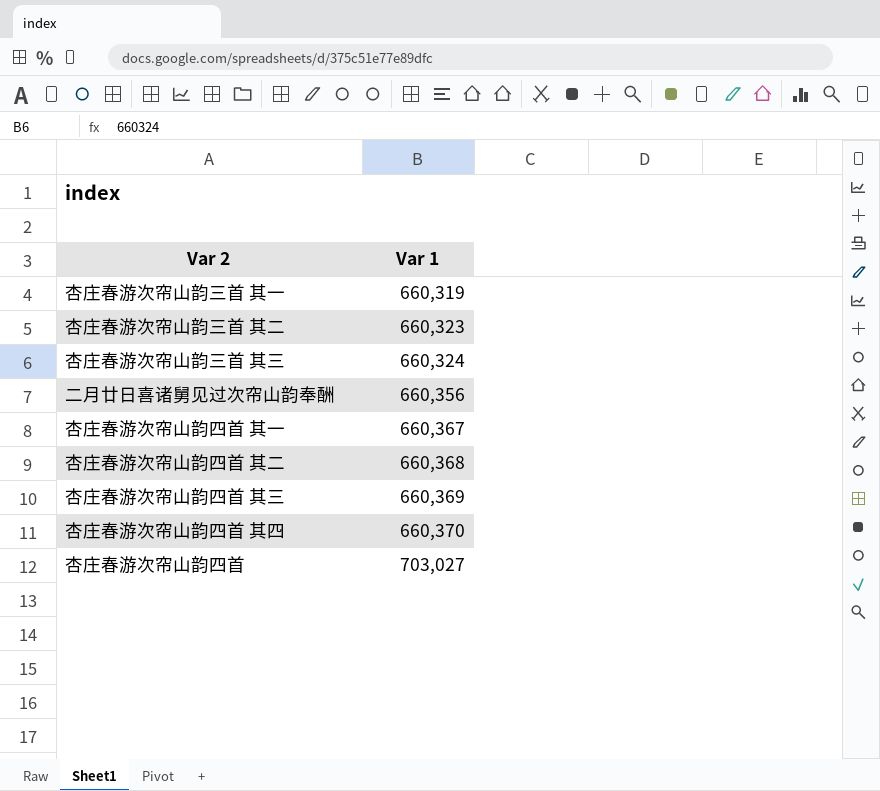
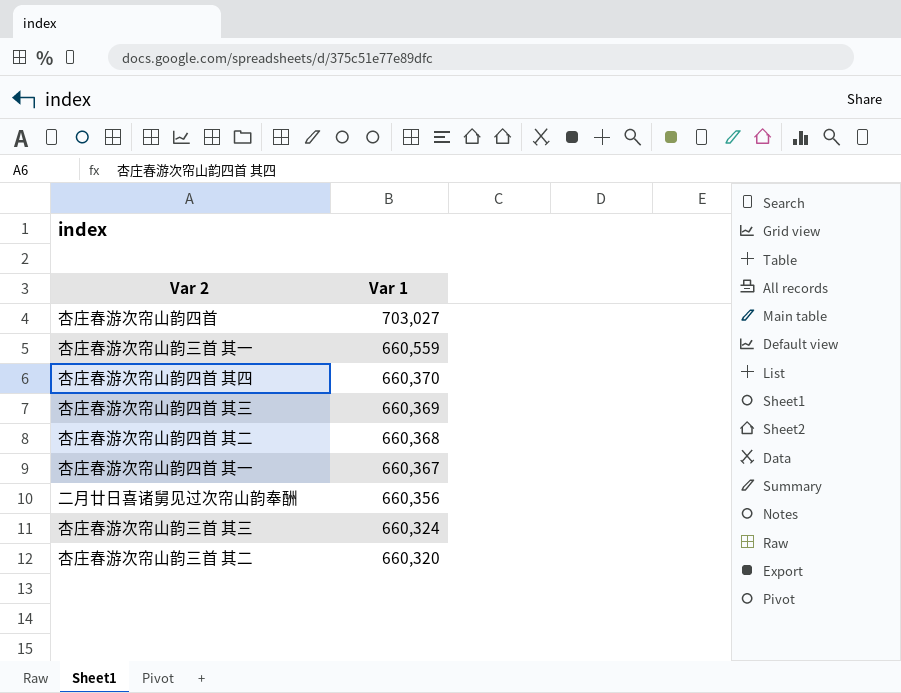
row order: Var 1 ascending -> Var 1 descending
杏庄春游次帘山韵三首 其一 | Var 1: 660,319 -> 660,559
杏庄春游次帘山韵三首 其二 | Var 1: 660,323 -> 660,320

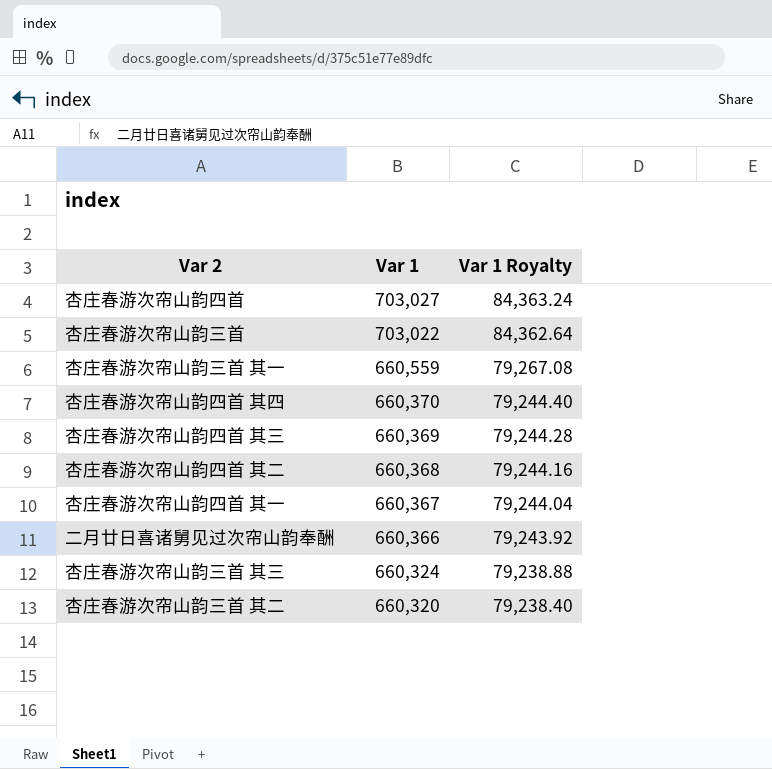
column Var 1 Royalty | formula: none -> [Var 1] * 0.12
row 杏庄春游次帘山韵三首: none -> 703,022 | 84,362.64
二月廿日喜诸舅见过次帘山韵奉酬 | Var 1: 660,356 -> 660,366

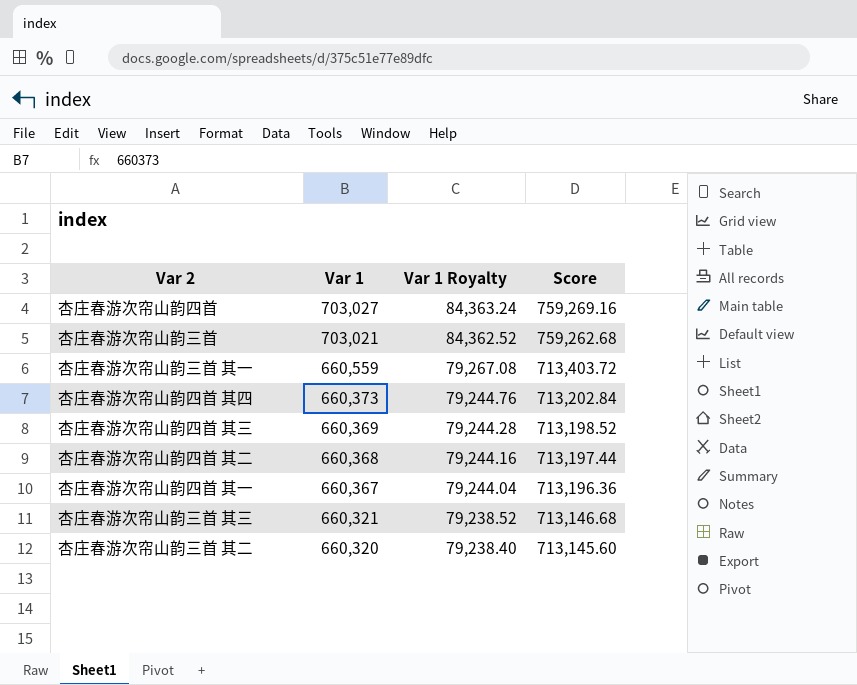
column Score | formula: none -> [Var 1] * 1.08
row 二月廿日喜诸舅见过次帘山韵奉酬: 660,366 | 79,243.92 -> none
杏庄春游次帘山韵三首 | Var 1: 703,022 -> 703,021
杏庄春游次帘山韵三首 | Var 1 Royalty: 84,362.64 -> 84,362.52
杏庄春游次帘山韵四首 其四 | Var 1: 660,370 -> 660,373
杏庄春游次帘山韵四首 其四 | Var 1 Royalty: 79,244.40 -> 79,244.76
杏庄春游次帘山韵三首 其三 | Var 1: 660,324 -> 660,321
杏庄春游次帘山韵三首 其三 | Var 1 Royalty: 79,238.88 -> 79,238.52

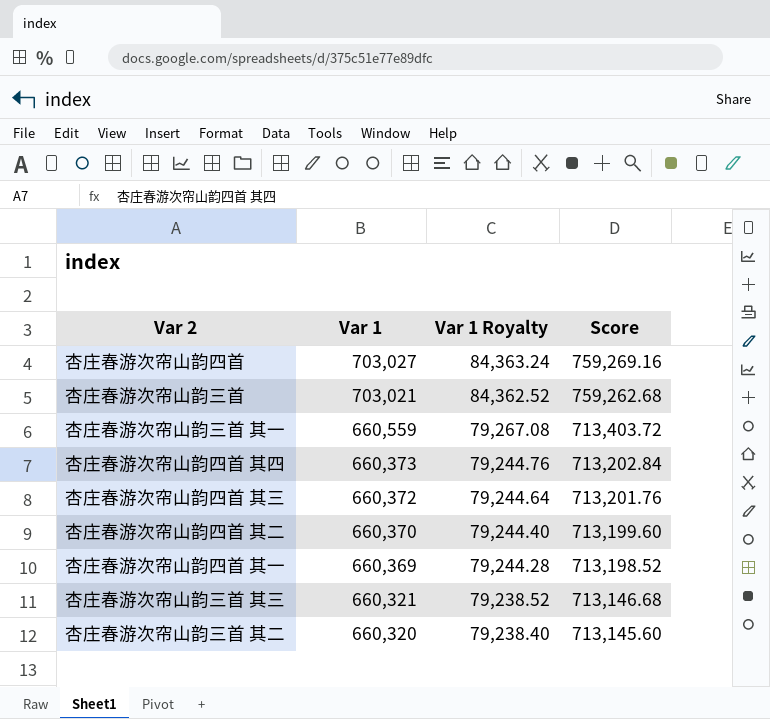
杏庄春游次帘山韵四首 其三 | Var 1: 660,369 -> 660,372
杏庄春游次帘山韵四首 其三 | Var 1 Royalty: 79,244.28 -> 79,244.64
杏庄春游次帘山韵四首 其三 | Score: 713,198.52 -> 713,201.76
杏庄春游次帘山韵四首 其二 | Var 1: 660,368 -> 660,370
杏庄春游次帘山韵四首 其二 | Var 1 Royalty: 79,244.16 -> 79,244.40
杏庄春游次帘山韵四首 其二 | Score: 713,197.44 -> 713,199.60
杏庄春游次帘山韵四首 其一 | Var 1: 660,367 -> 660,369
杏庄春游次帘山韵四首 其一 | Var 1 Royalty: 79,244.04 -> 79,244.28
杏庄春游次帘山韵四首 其一 | Score: 713,196.36 -> 713,198.52

